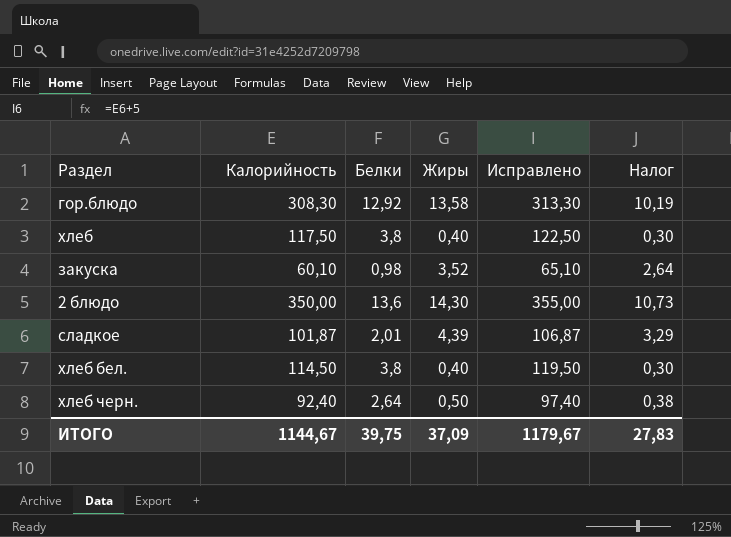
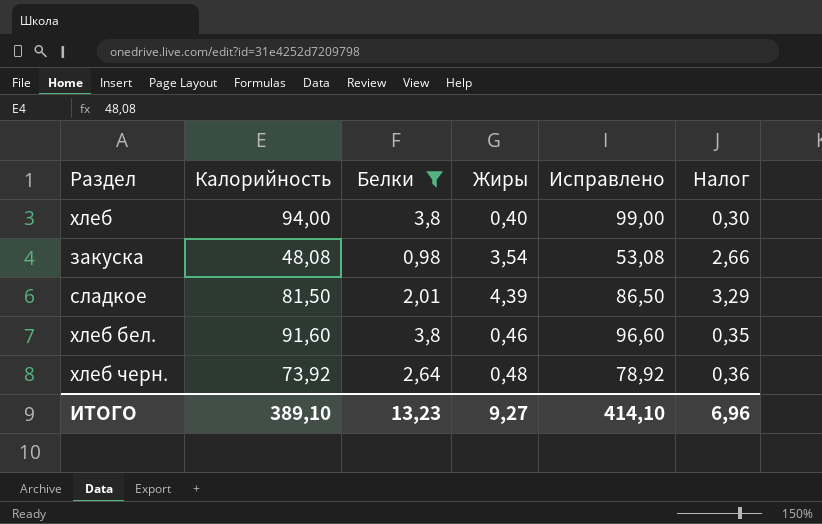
filter: none -> Белки <= 3,8
хлеб | Калорийность: 117,50 -> 94,00
хлеб | Исправлено: 122,50 -> 99,00
закуска | Калорийность: 60,10 -> 48,08
закуска | Жиры: 3,52 -> 3,54
закуска | Исправлено: 65,10 -> 53,08
закуска | Налог: 2,64 -> 2,66
сладкое | Калорийность: 101,87 -> 81,50
сладкое | Исправлено: 106,87 -> 86,50
хлеб бел. | Калорийность: 114,50 -> 91,60
хлеб бел. | Жиры: 0,40 -> 0,46
хлеб бел. | Исправлено: 119,50 -> 96,60
хлеб бел. | Налог: 0,30 -> 0,35
хлеб черн. | Калорийность: 92,40 -> 73,92
хлеб черн. | Жиры: 0,50 -> 0,48
хлеб черн. | Исправлено: 97,40 -> 78,92
хлеб черн. | Налог: 0,38 -> 0,36
ИТОГО | Калорийность: 1144,67 -> 389,10
ИТОГО | Белки: 39,75 -> 13,23
ИТОГО | Жиры: 37,09 -> 9,27
ИТОГО | Исправлено: 1179,67 -> 414,10
ИТОГО | Налог: 27,83 -> 6,96

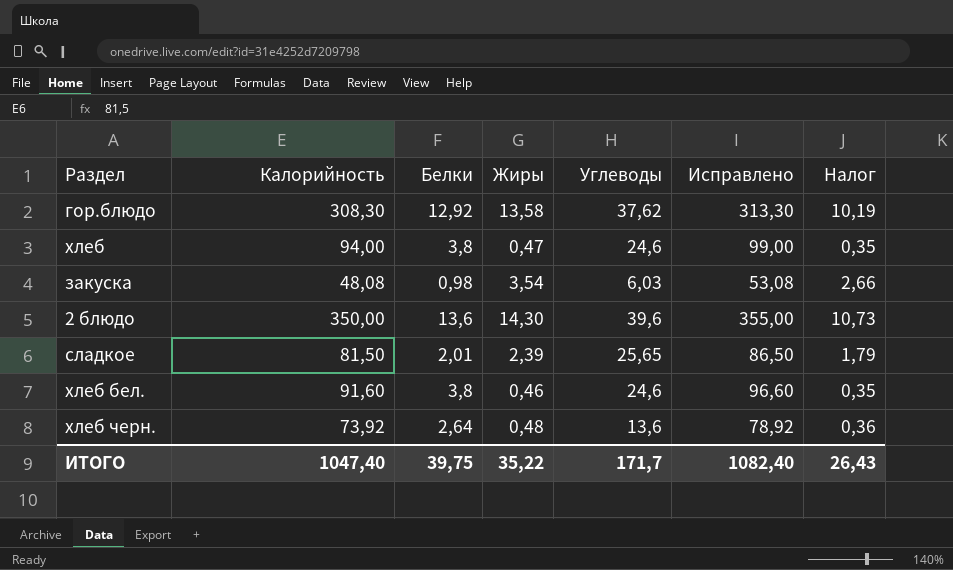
filter: Белки <= 3,8 -> none
column Углеводы | position: none -> 5
хлеб | Жиры: 0,40 -> 0,47
хлеб | Налог: 0,30 -> 0,35
сладкое | Жиры: 4,39 -> 2,39
сладкое | Налог: 3,29 -> 1,79
ИТОГО | Калорийность: 389,10 -> 1047,40
ИТОГО | Белки: 13,23 -> 39,75
ИТОГО | Жиры: 9,27 -> 35,22
ИТОГО | Исправлено: 414,10 -> 1082,40
ИТОГО | Налог: 6,96 -> 26,43

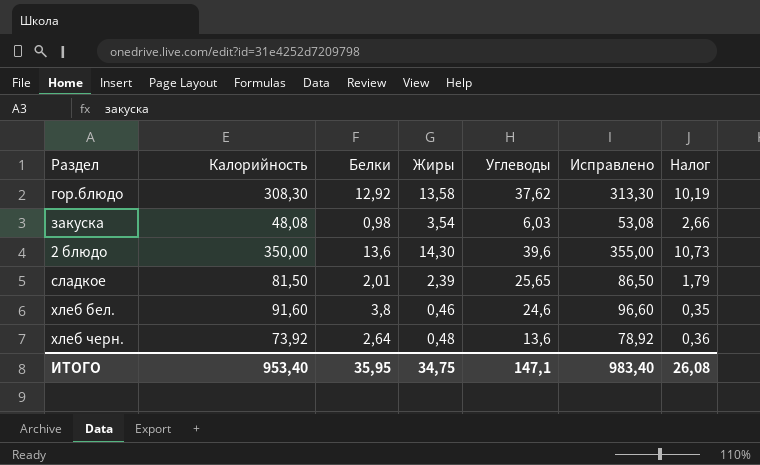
row хлеб: 94,00 | 3,8 | 0,47 | 24,6 | 99,00 | 0,35 -> none
ИТОГО | Калорийность: 1047,40 -> 953,40
ИТОГО | Белки: 39,75 -> 35,95
ИТОГО | Жиры: 35,22 -> 34,75
ИТОГО | Углеводы: 171,7 -> 147,1
ИТОГО | Исправлено: 1082,40 -> 983,40
ИТОГО | Налог: 26,43 -> 26,08

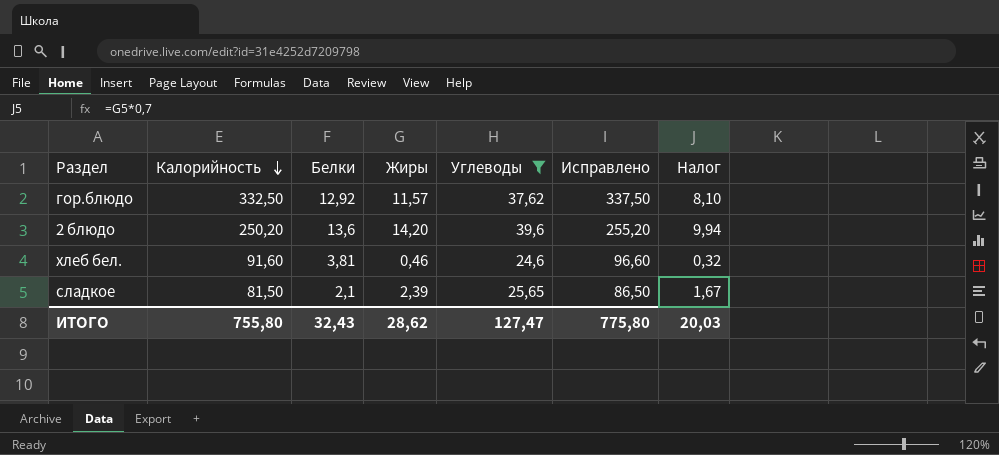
filter: none -> Углеводы >= 24,6
row order: none -> Калорийность descending
column Налог | formula: [Жиры] * 0,75 -> [Жиры] * 0,7
гор.блюдо | Калорийность: 308,30 -> 332,50
гор.блюдо | Жиры: 13,58 -> 11,57
гор.блюдо | Исправлено: 313,30 -> 337,50
2 блюдо | Калорийность: 350,00 -> 250,20
2 блюдо | Жиры: 14,30 -> 14,20
2 блюдо | Исправлено: 355,00 -> 255,20
хлеб бел. | Белки: 3,8 -> 3,81
сладкое | Белки: 2,01 -> 2,1
ИТОГО | Калорийность: 953,40 -> 755,80
ИТОГО | Белки: 35,95 -> 32,43
ИТОГО | Жиры: 34,75 -> 28,62
ИТОГО | Углеводы: 147,1 -> 127,47
ИТОГО | Исправлено: 983,40 -> 775,80
ИТОГО | Налог: 26,08 -> 20,03

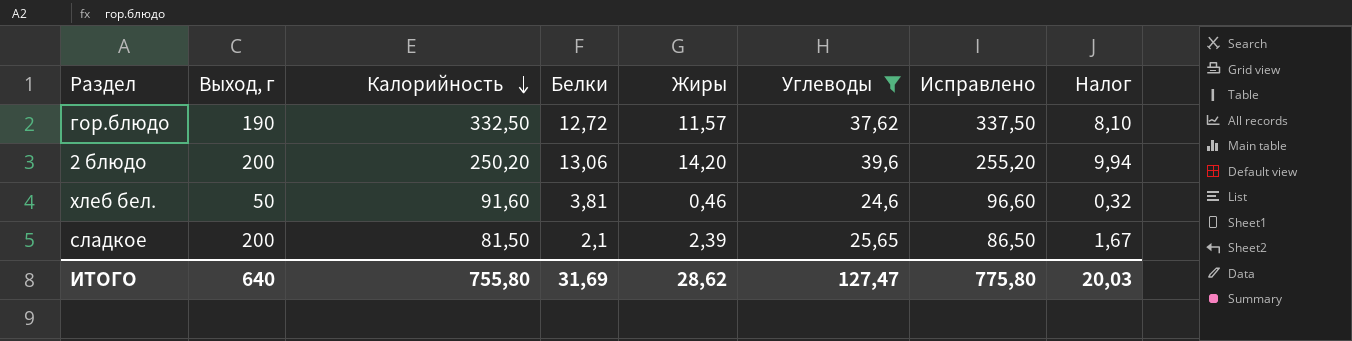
column Выход, г | position: none -> 2
гор.блюдо | Белки: 12,92 -> 12,72
2 блюдо | Белки: 13,6 -> 13,06
ИТОГО | Белки: 32,43 -> 31,69

